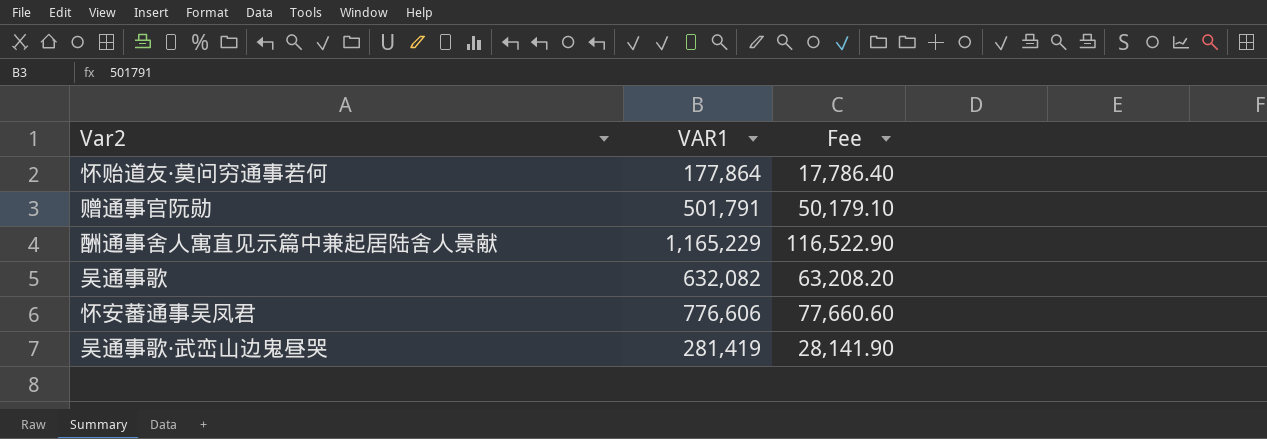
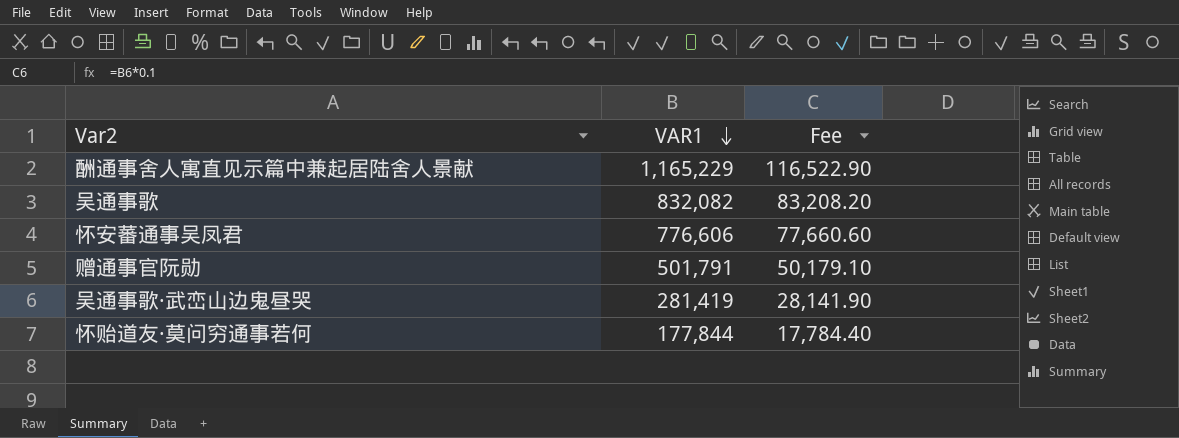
row order: none -> VAR1 descending
吴通事歌 | VAR1: 632,082 -> 832,082
吴通事歌 | Fee: 63,208.20 -> 83,208.20
怀贻道友·莫问穷通事若何 | VAR1: 177,864 -> 177,844
怀贻道友·莫问穷通事若何 | Fee: 17,786.40 -> 17,784.40

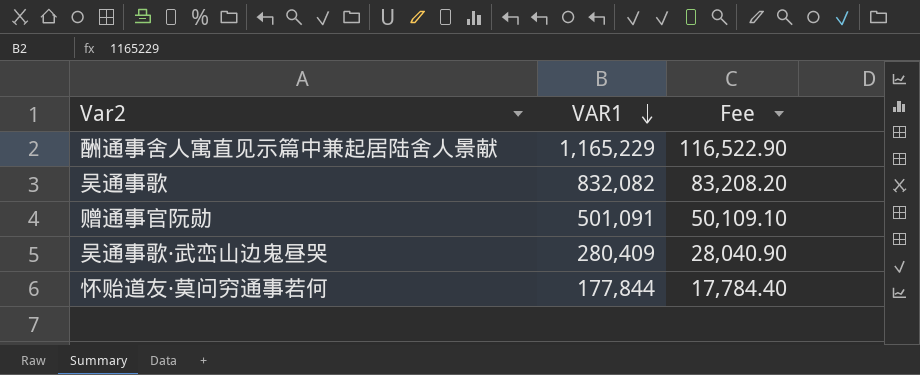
row 怀安蕃通事吴凤君: 776,606 | 77,660.60 -> none
赠通事官阮勋 | VAR1: 501,791 -> 501,091
赠通事官阮勋 | Fee: 50,179.10 -> 50,109.10
吴通事歌·武峦山边鬼昼哭 | VAR1: 281,419 -> 280,409
吴通事歌·武峦山边鬼昼哭 | Fee: 28,141.90 -> 28,040.90

